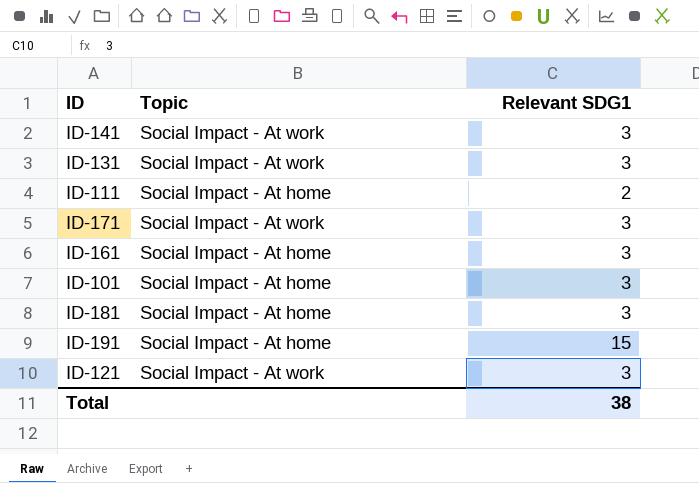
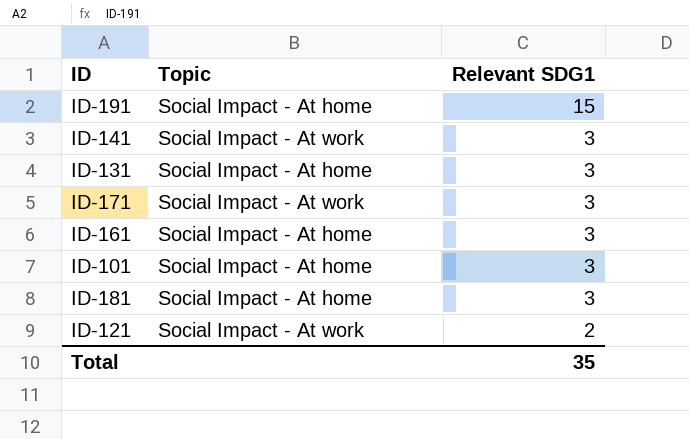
row order: none -> Relevant SDG1 descending
row ID-111: Social Impact - At home | 2 -> none
ID-131 | Topic: Social Impact - At work -> Social Impact - At home
ID-121 | Relevant SDG1: 3 -> 2
Total | Relevant SDG1: 38 -> 35

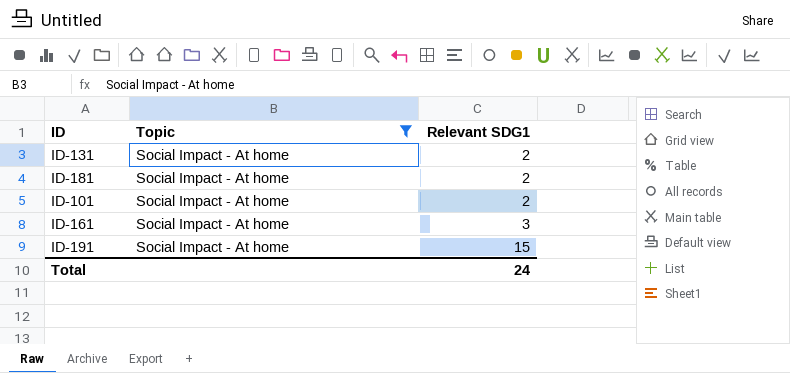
filter: none -> Topic = Social Impact - At home
row order: Relevant SDG1 descending -> Relevant SDG1 ascending
ID-131 | Relevant SDG1: 3 -> 2
ID-181 | Relevant SDG1: 3 -> 2
ID-101 | Relevant SDG1: 3 -> 2
Total | Relevant SDG1: 35 -> 24

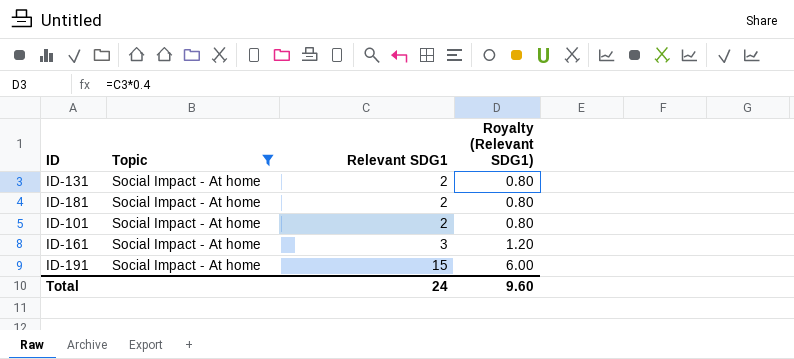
column Royalty (Relevant SDG1) | formula: none -> [Relevant SDG1] * 0.4

